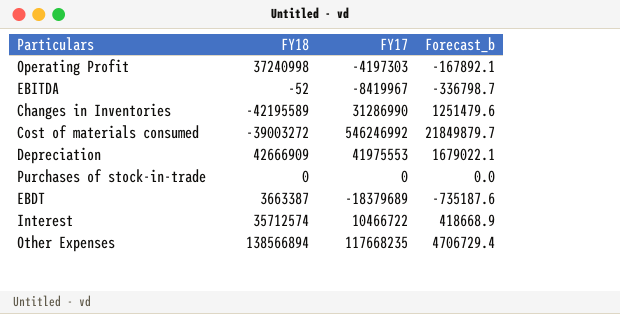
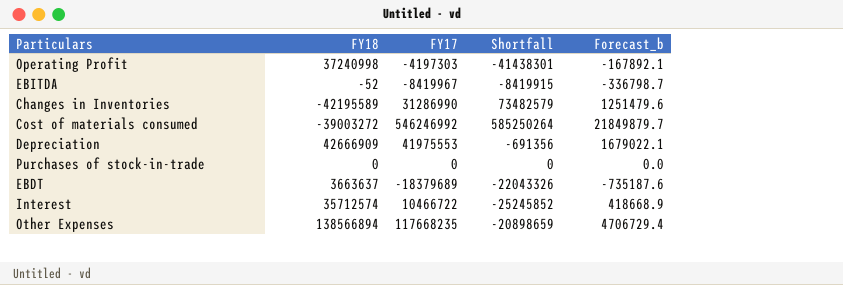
column Shortfall | formula: none -> [FY17] - [FY18]
EBDT | FY18: 3663387 -> 3663637

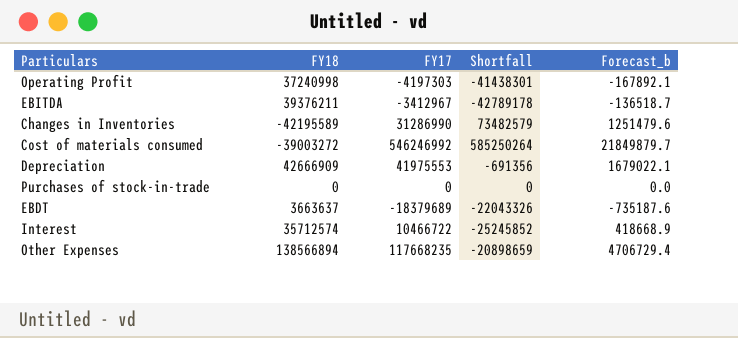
EBITDA | FY18: -52 -> 39376211
EBITDA | FY17: -8419967 -> -3412967
EBITDA | Shortfall: -8419915 -> -42789178
EBITDA | Forecast_b: -336798.7 -> -136518.7

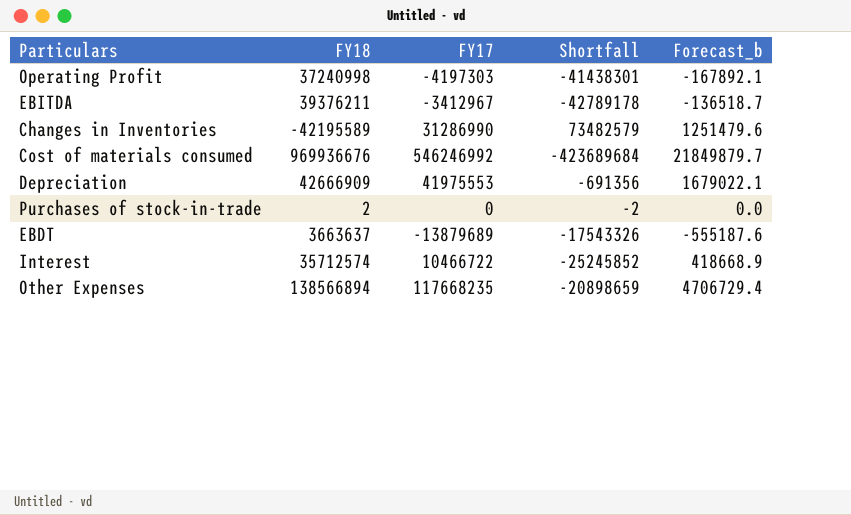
Cost of materials consumed | FY18: -39003272 -> 969936676
Cost of materials consumed | Shortfall: 585250264 -> -423689684
Purchases of stock-in-trade | FY18: 0 -> 2
Purchases of stock-in-trade | Shortfall: 0 -> -2
EBDT | FY17: -18379689 -> -13879689
EBDT | Shortfall: -22043326 -> -17543326
EBDT | Forecast_b: -735187.6 -> -555187.6

